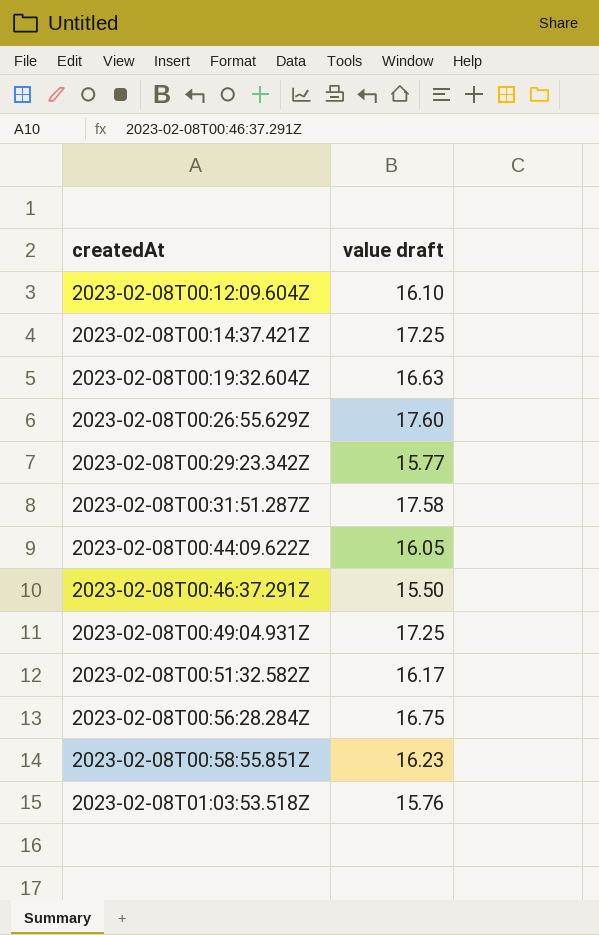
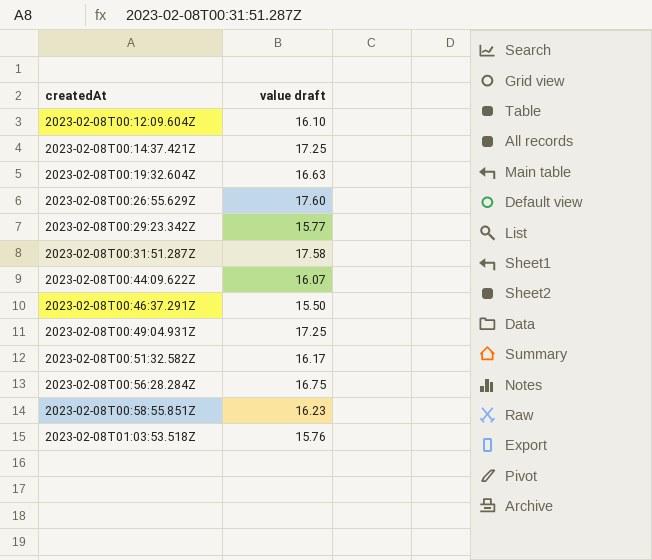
2023-02-08T00:44:09.622Z | value draft: 16.05 -> 16.07

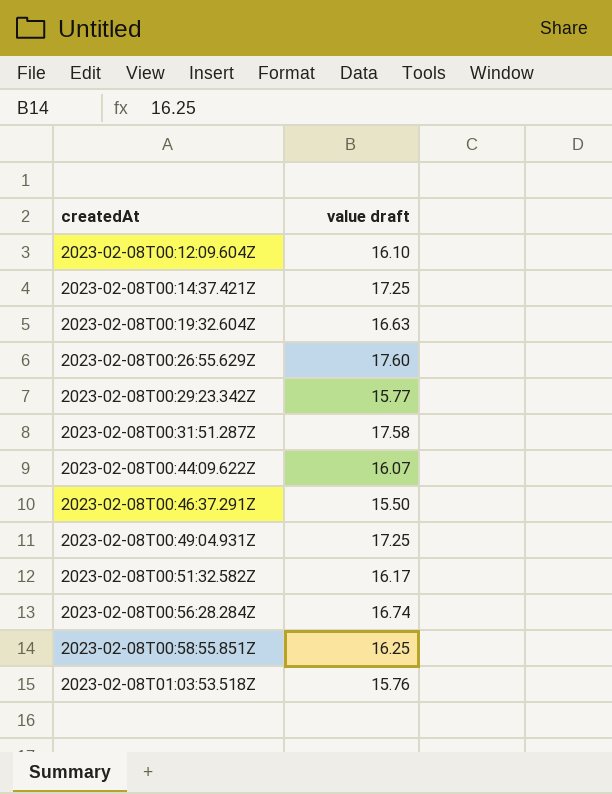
2023-02-08T00:56:28.284Z | value draft: 16.75 -> 16.74
2023-02-08T00:58:55.851Z | value draft: 16.23 -> 16.25

